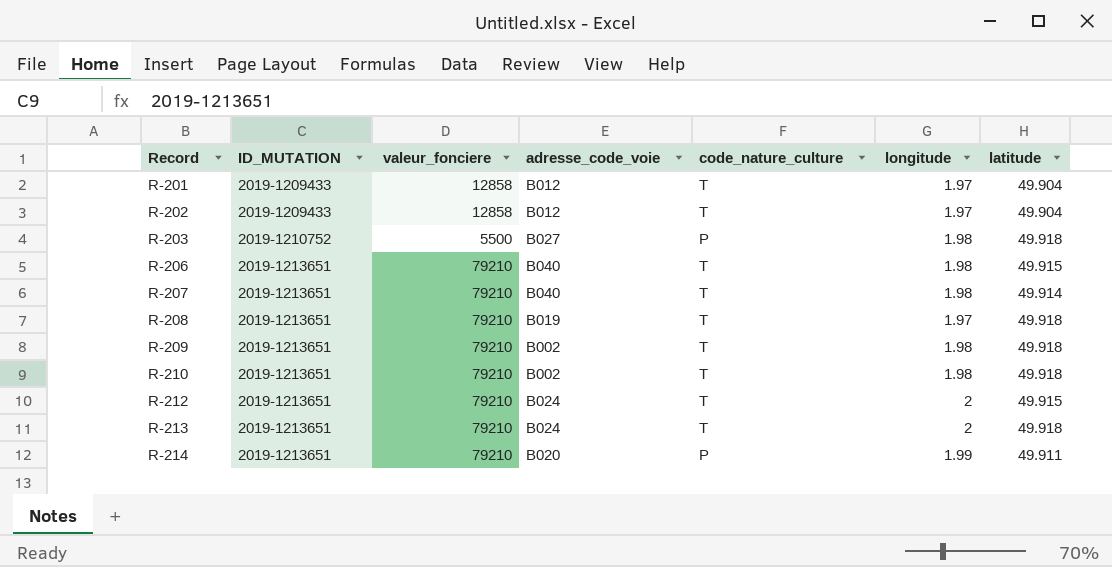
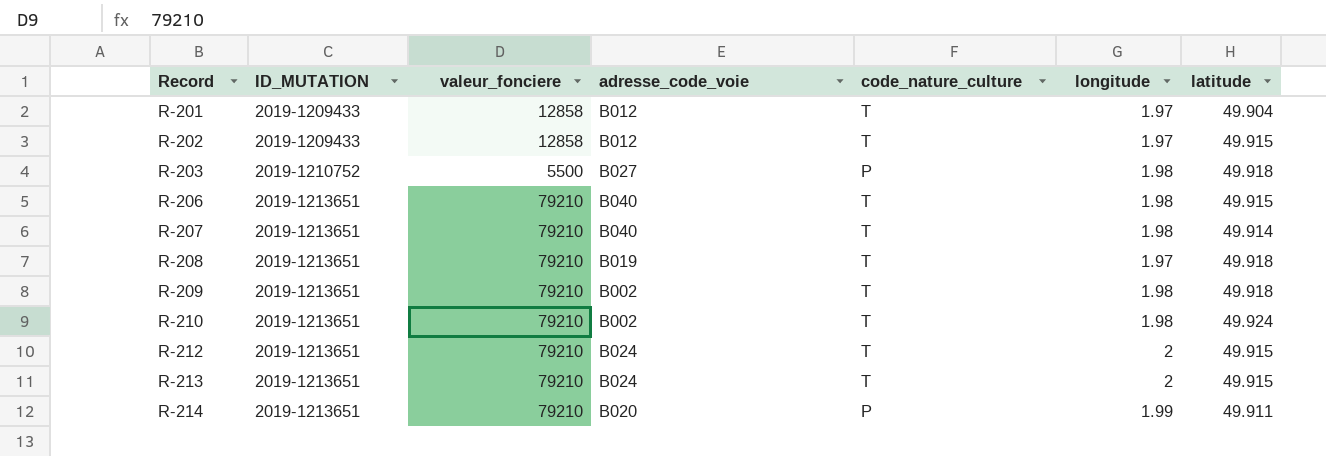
R-202 | latitude: 49.904 -> 49.915
R-210 | latitude: 49.918 -> 49.924
R-213 | latitude: 49.918 -> 49.915

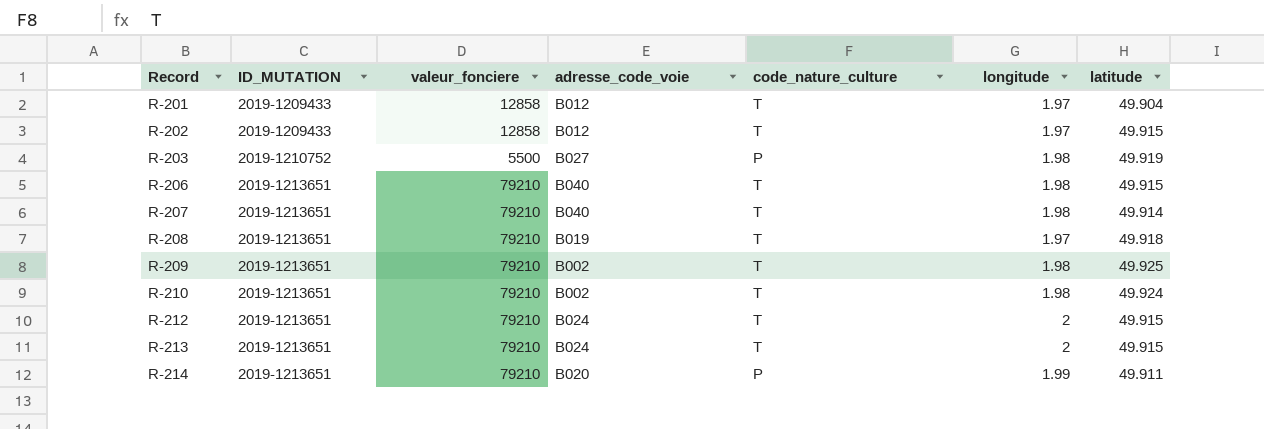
R-203 | latitude: 49.918 -> 49.919
R-209 | latitude: 49.918 -> 49.925

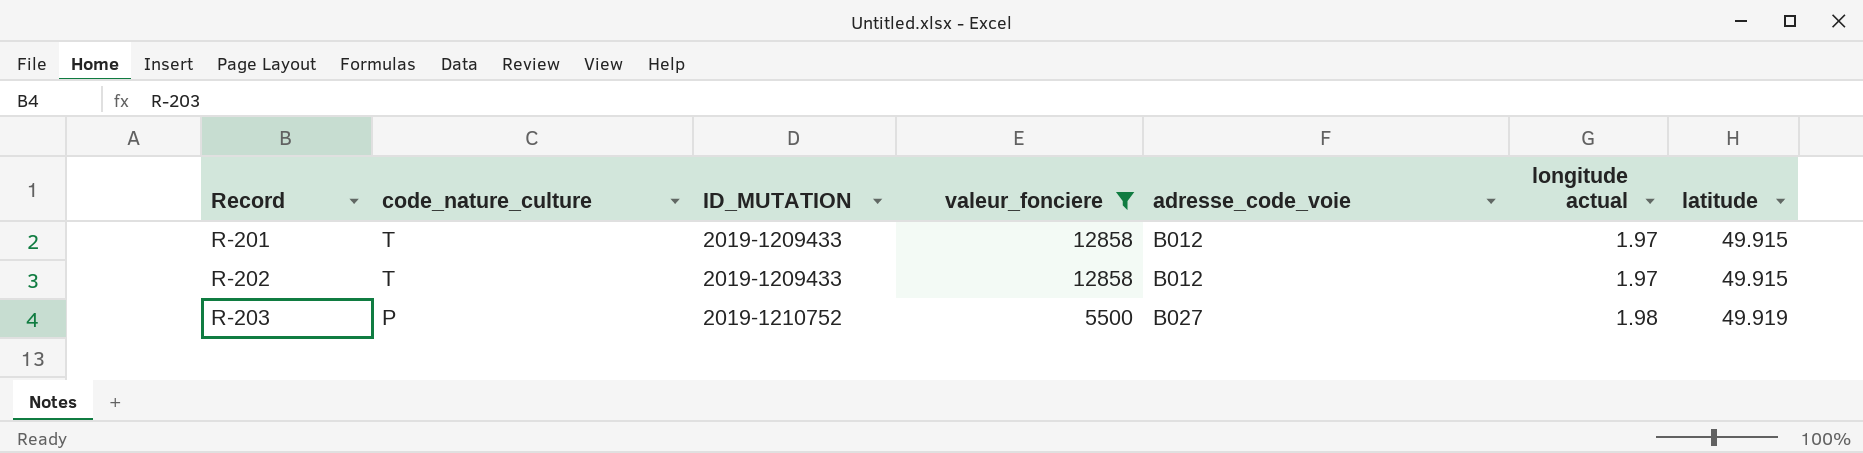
filter: none -> valeur_fonciere != 79210
column code_nature_culture | position: 5 -> 2
column name: longitude -> longitude actual
R-201 | latitude: 49.904 -> 49.915

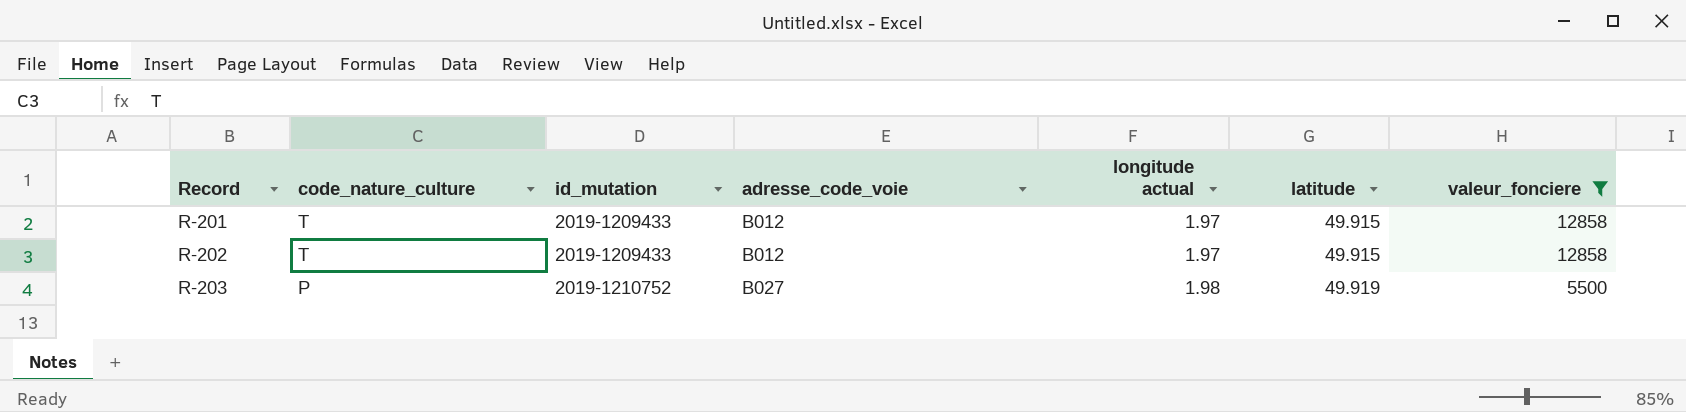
column name: ID_MUTATION -> id_mutation
column valeur_fonciere | position: 4 -> 7

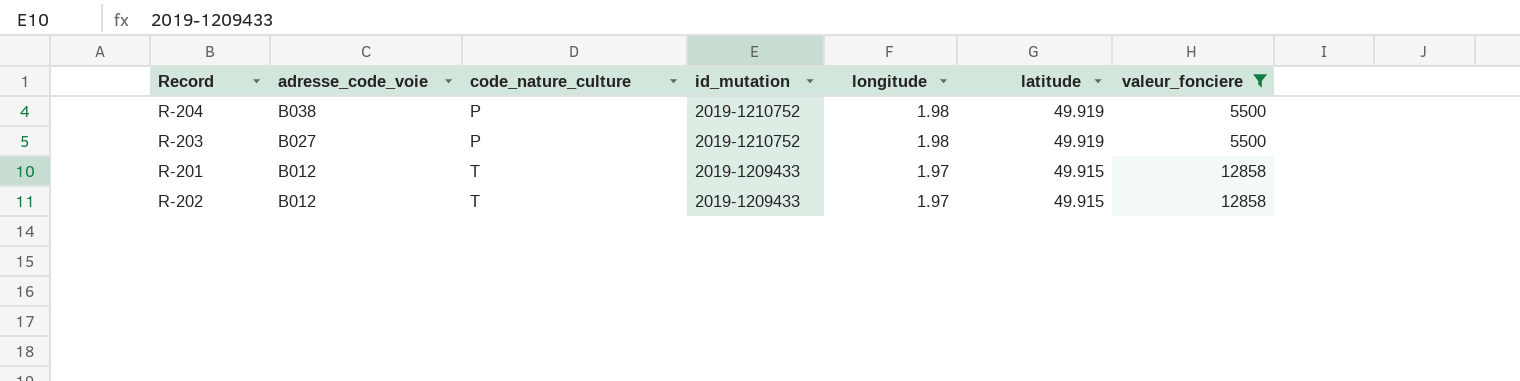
row order: Record ascending -> adresse_code_voie descending
column adresse_code_voie | position: 4 -> 2
column name: longitude actual -> longitude
row R-204: none -> B038 | P | 2019-1210752 | 1.98 | 49.919 | 5500

